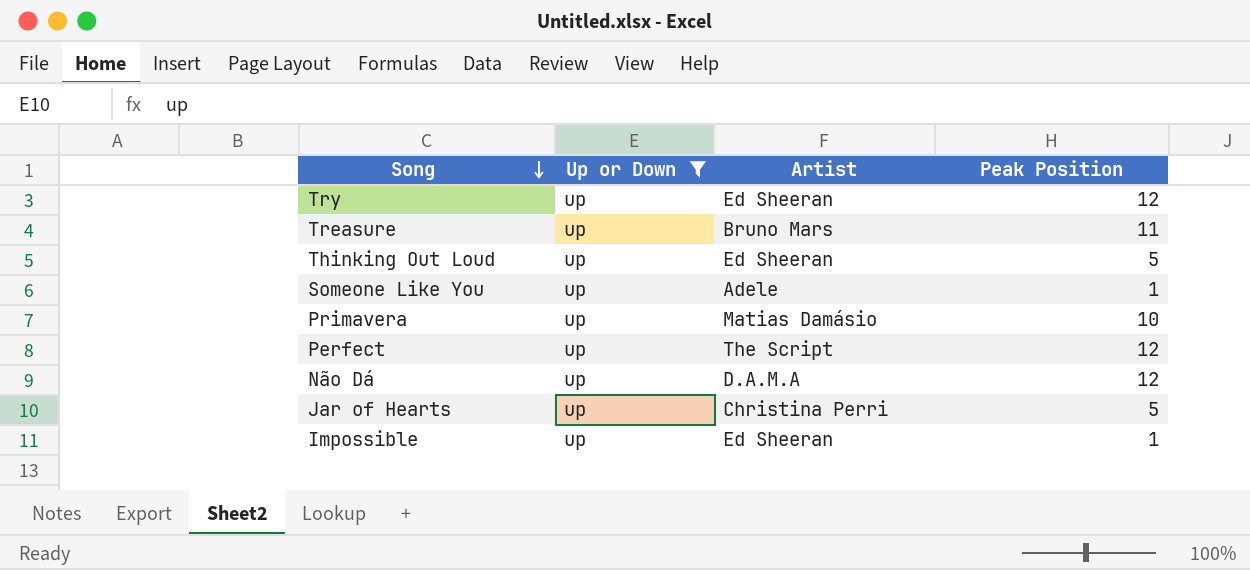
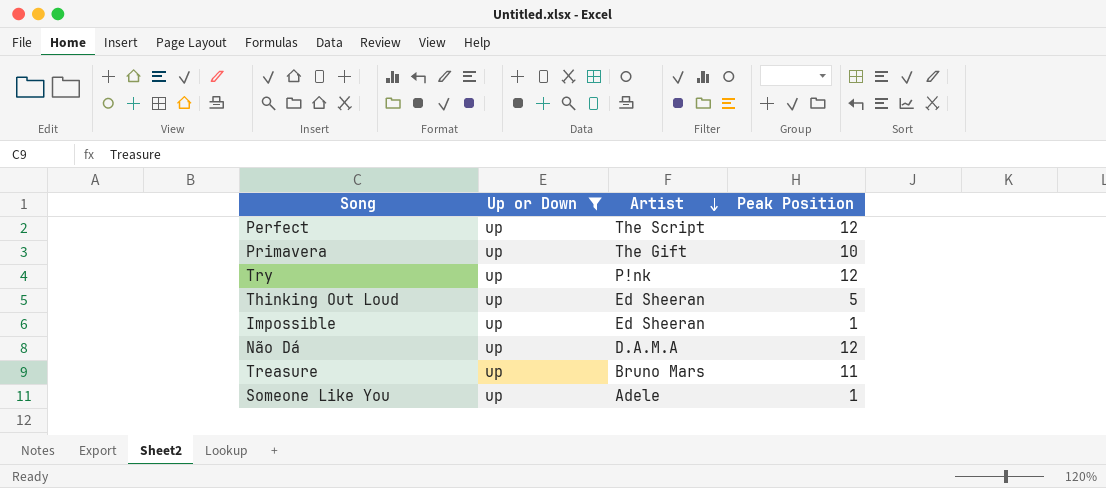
row order: Song descending -> Artist descending
row Jar of Hearts: up | Christina Perri | 5 -> none
Primavera | Artist: Matias Damásio -> The Gift
Try | Artist: Ed Sheeran -> P!nk

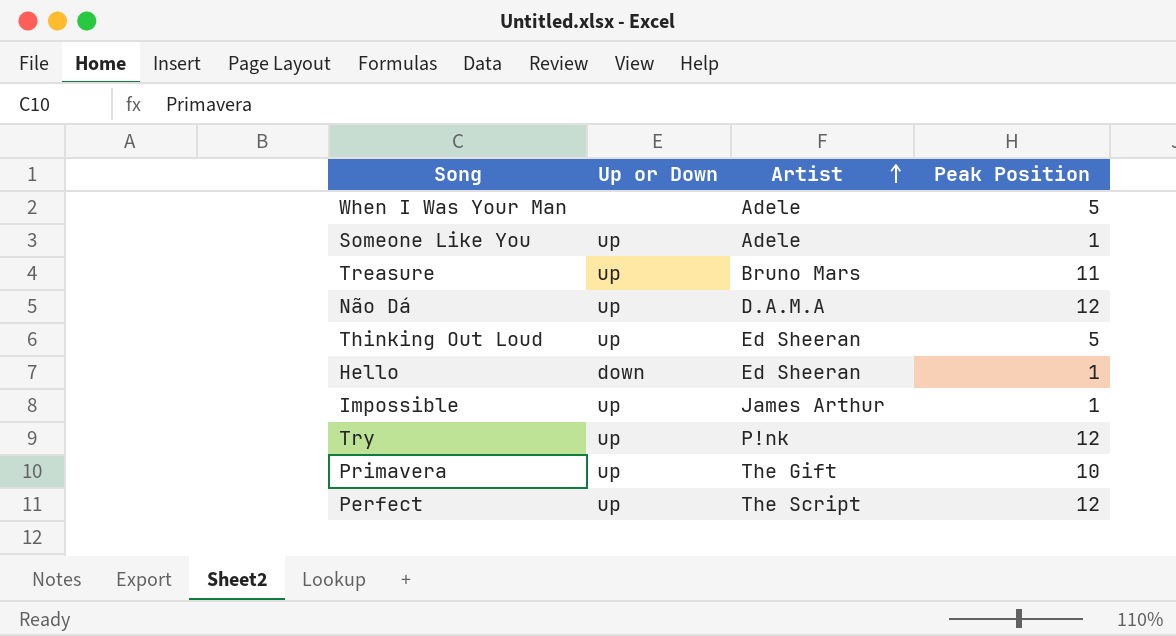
filter: Up or Down = up -> none
row order: Artist descending -> Artist ascending
Impossible | Artist: Ed Sheeran -> James Arthur

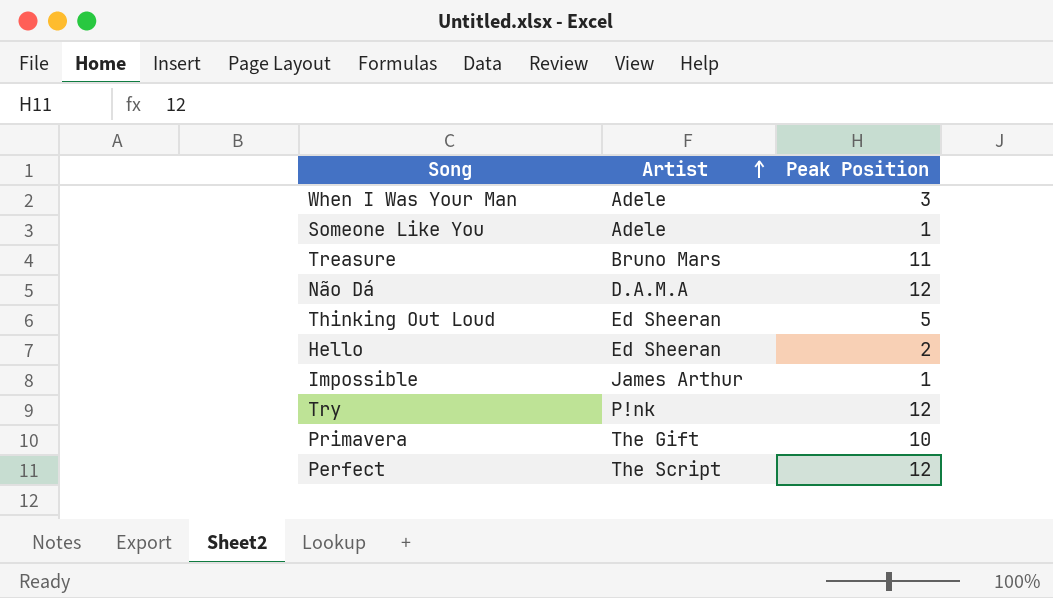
column Up or Down | position: 2 -> none
When I Was Your Man | Peak Position: 5 -> 3
Hello | Peak Position: 1 -> 2

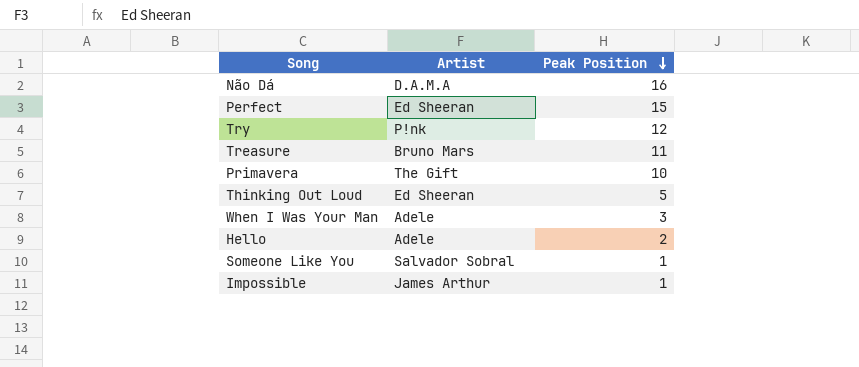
row order: Artist ascending -> Peak Position descending
Não Dá | Peak Position: 12 -> 16
Perfect | Artist: The Script -> Ed Sheeran
Perfect | Peak Position: 12 -> 15
Hello | Artist: Ed Sheeran -> Adele
Someone Like You | Artist: Adele -> Salvador Sobral

